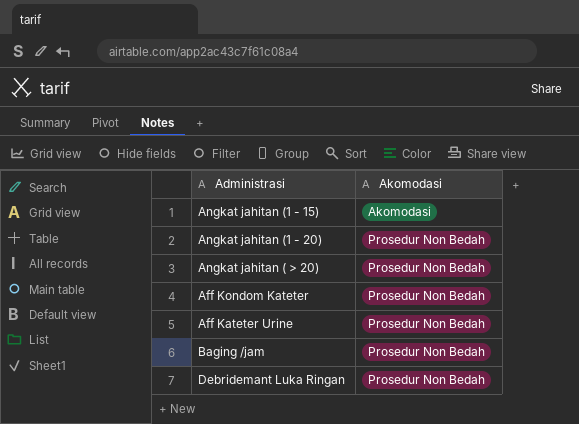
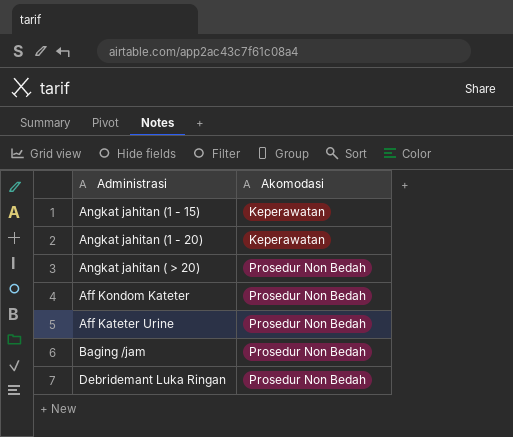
Angkat jahitan (1 - 15) | Akomodasi: Akomodasi -> Keperawatan
Angkat jahitan (1 - 20) | Akomodasi: Prosedur Non Bedah -> Keperawatan

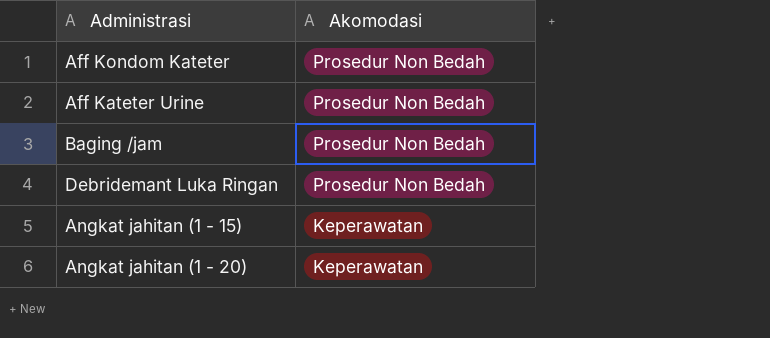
row order: Akomodasi ascending -> Akomodasi descending
row Angkat jahitan ( > 20): Prosedur Non Bedah -> none

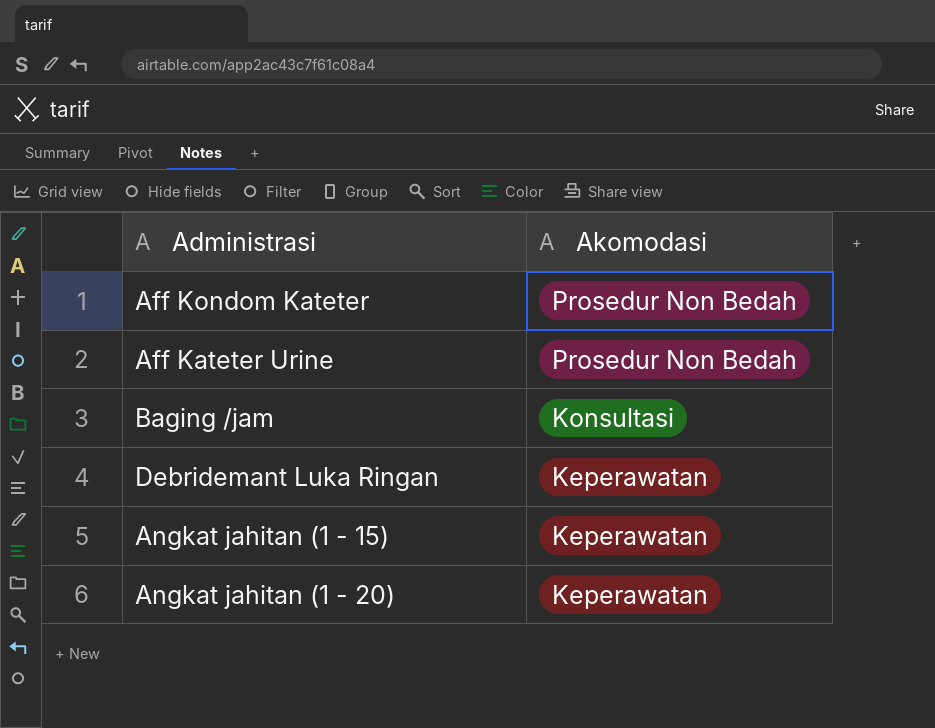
Baging /jam | Akomodasi: Prosedur Non Bedah -> Konsultasi
Debridemant Luka Ringan | Akomodasi: Prosedur Non Bedah -> Keperawatan

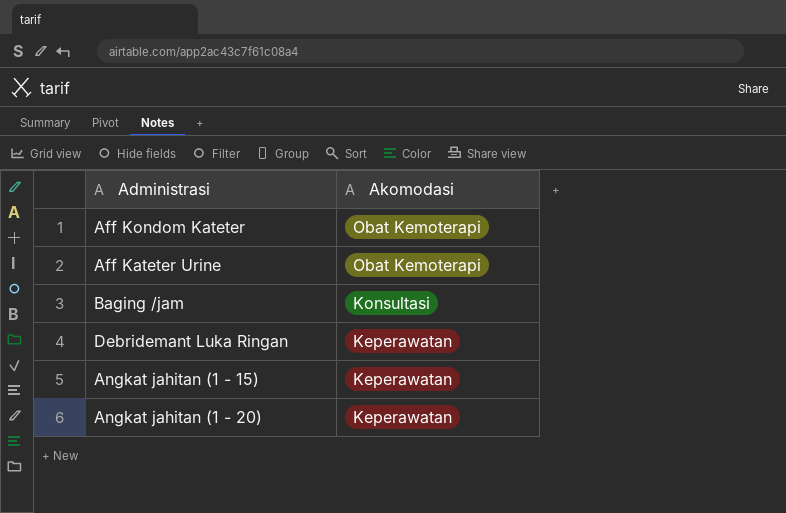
Aff Kondom Kateter | Akomodasi: Prosedur Non Bedah -> Obat Kemoterapi
Aff Kateter Urine | Akomodasi: Prosedur Non Bedah -> Obat Kemoterapi

